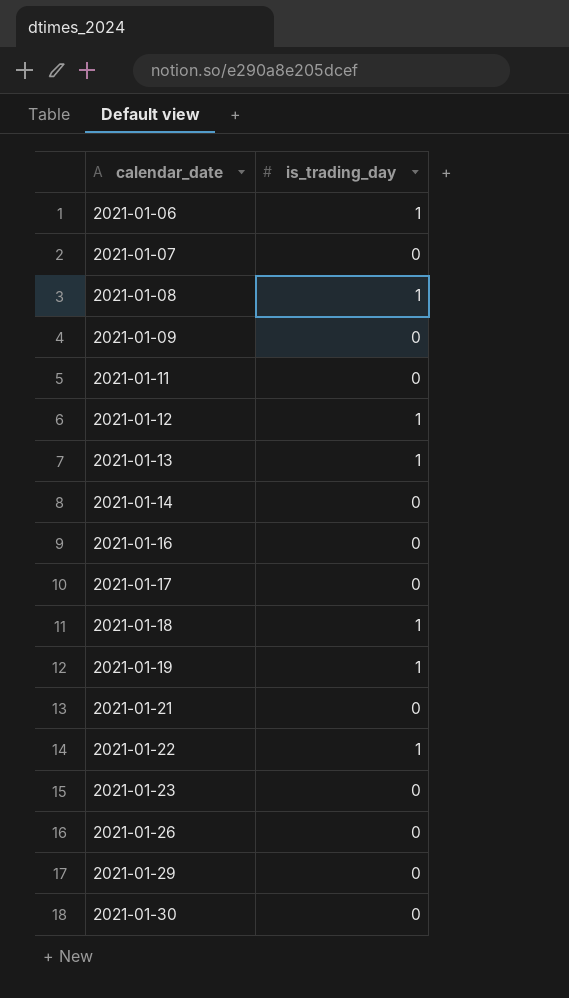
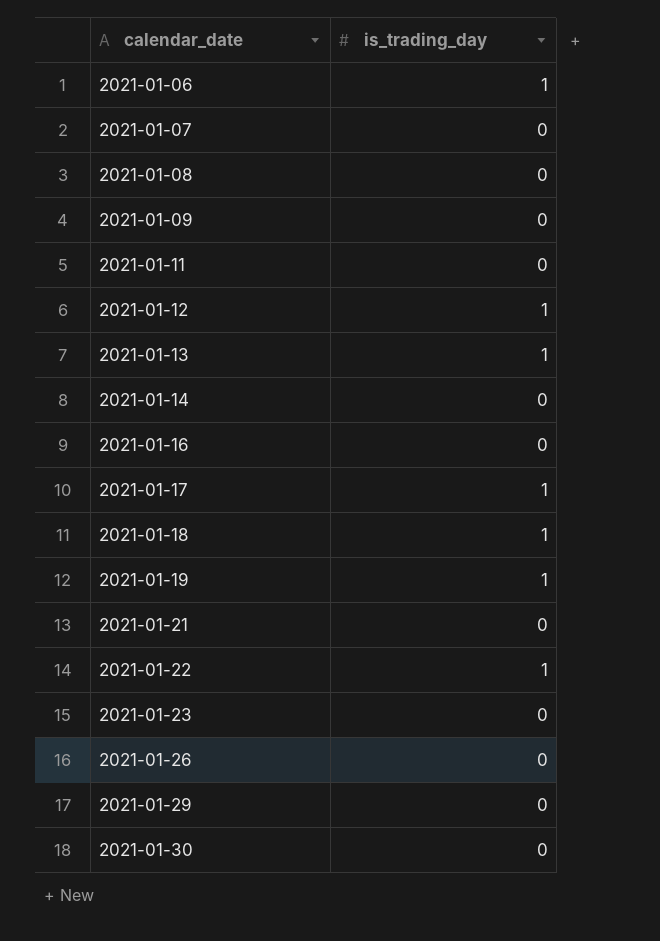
2021-01-08 | is_trading_day: 1 -> 0
2021-01-17 | is_trading_day: 0 -> 1

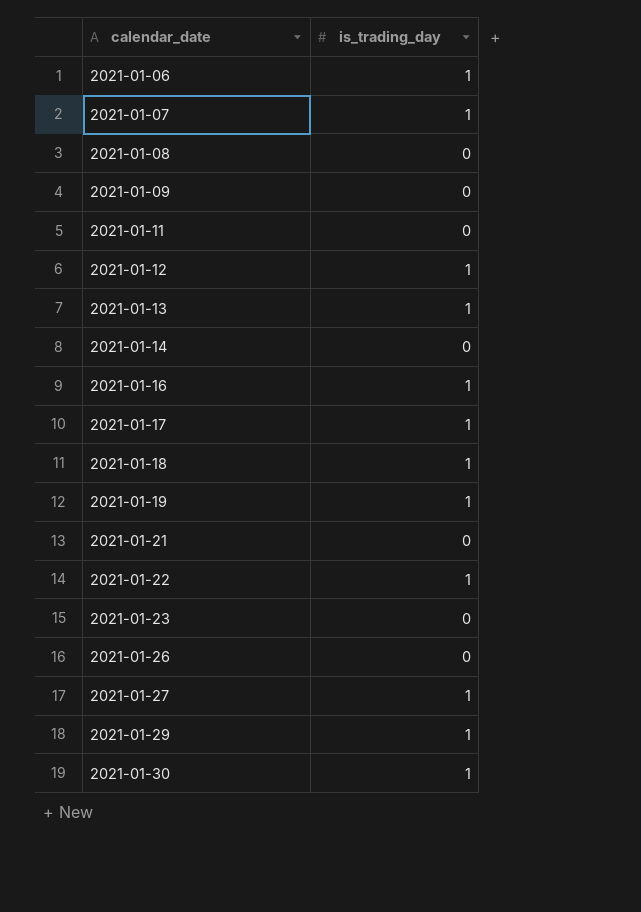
2021-01-07 | is_trading_day: 0 -> 1
2021-01-16 | is_trading_day: 0 -> 1
row 2021-01-27: none -> 1
2021-01-29 | is_trading_day: 0 -> 1
2021-01-30 | is_trading_day: 0 -> 1

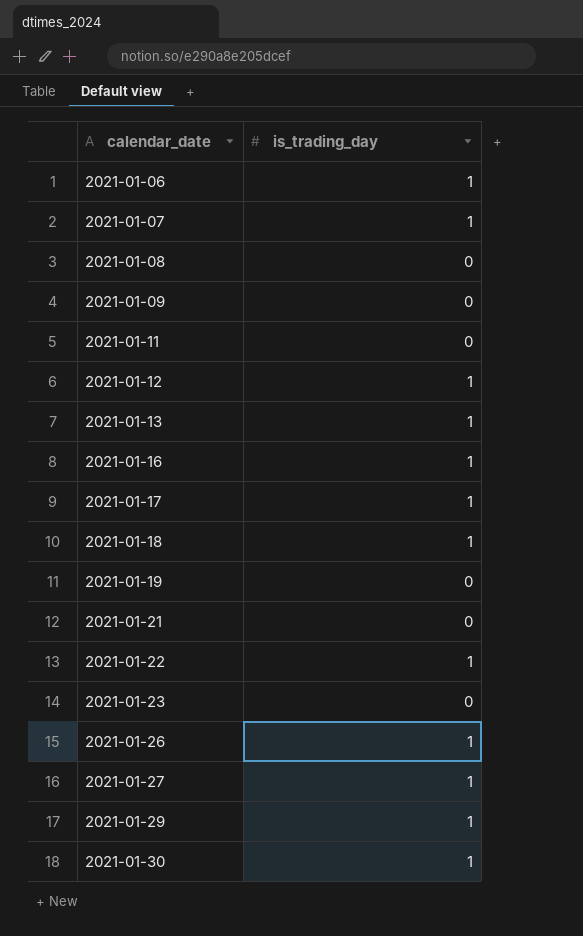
row 2021-01-14: 0 -> none
2021-01-19 | is_trading_day: 1 -> 0
2021-01-26 | is_trading_day: 0 -> 1

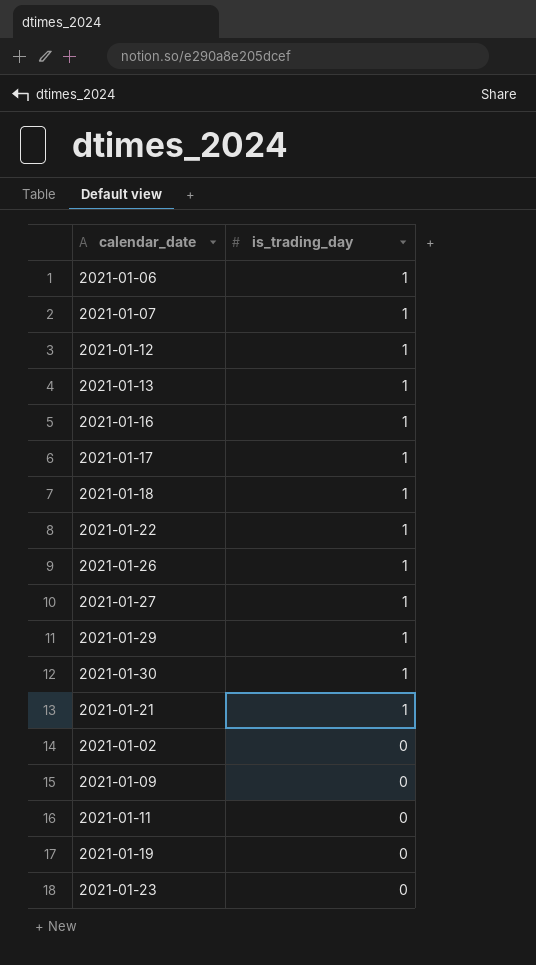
row order: calendar_date ascending -> is_trading_day descending
row 2021-01-08: 0 -> none
2021-01-21 | is_trading_day: 0 -> 1
row 2021-01-02: none -> 0

